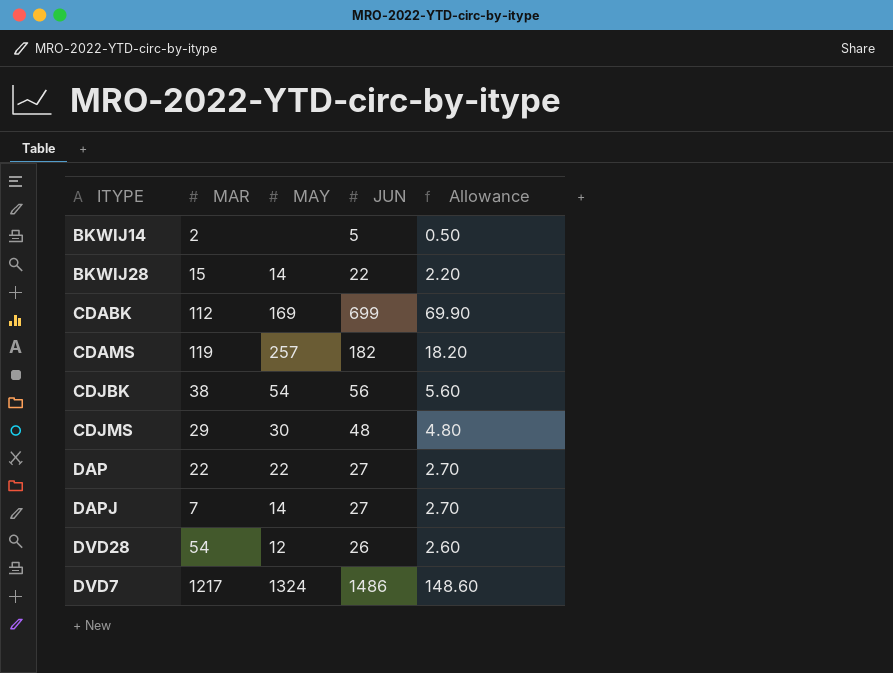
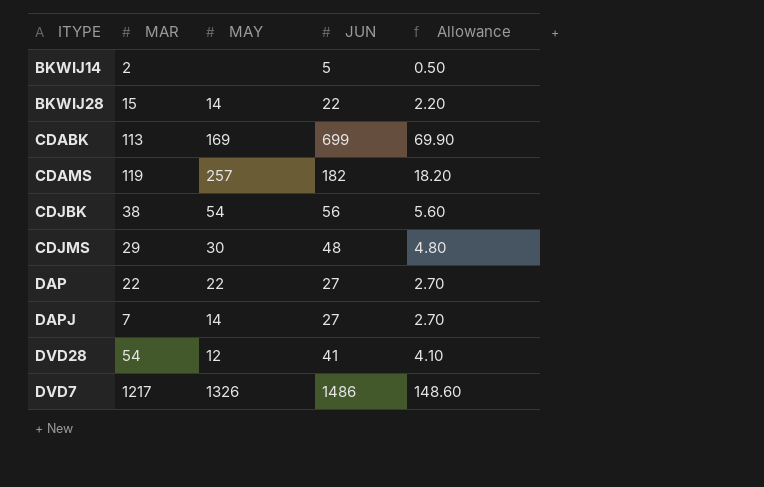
CDABK | MAR: 112 -> 113
DVD28 | JUN: 26 -> 41
DVD28 | Allowance: 2.60 -> 4.10
DVD7 | MAY: 1324 -> 1326

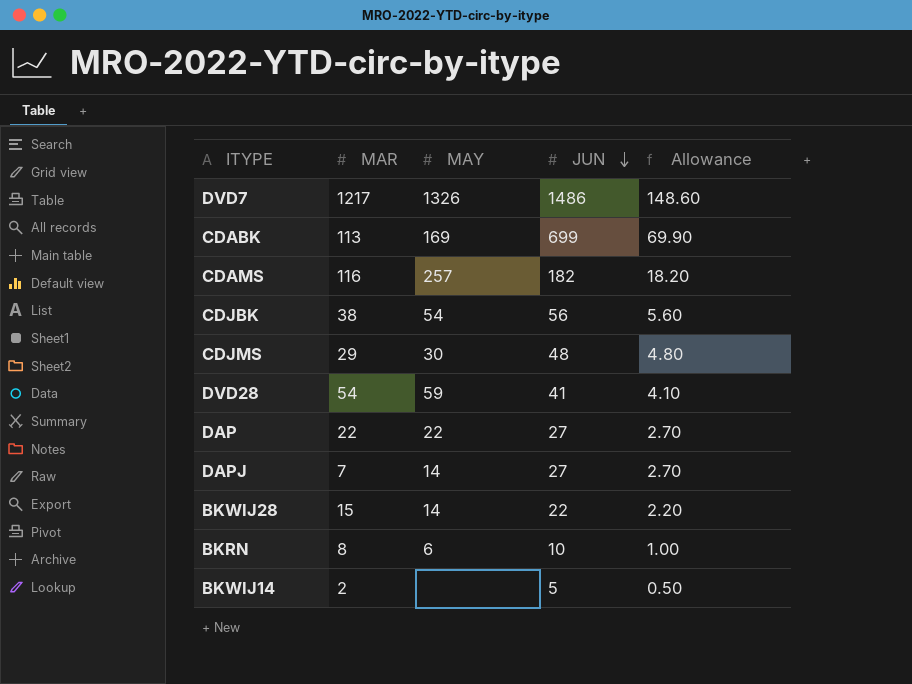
row order: none -> JUN descending
CDAMS | MAR: 119 -> 116
DVD28 | MAY: 12 -> 59
row BKRN: none -> 8 | 6 | 10 | 1.00

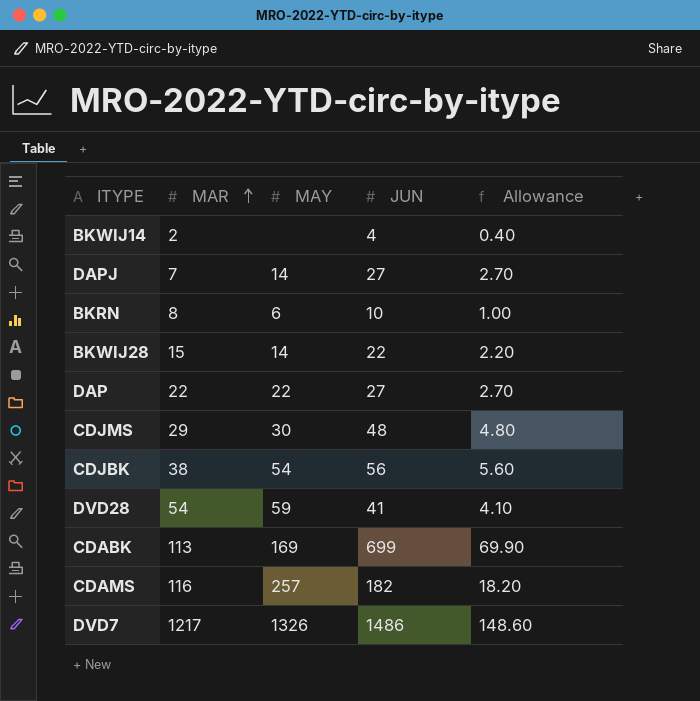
row order: JUN descending -> MAR ascending
BKWIJ14 | JUN: 5 -> 4
BKWIJ14 | Allowance: 0.50 -> 0.40

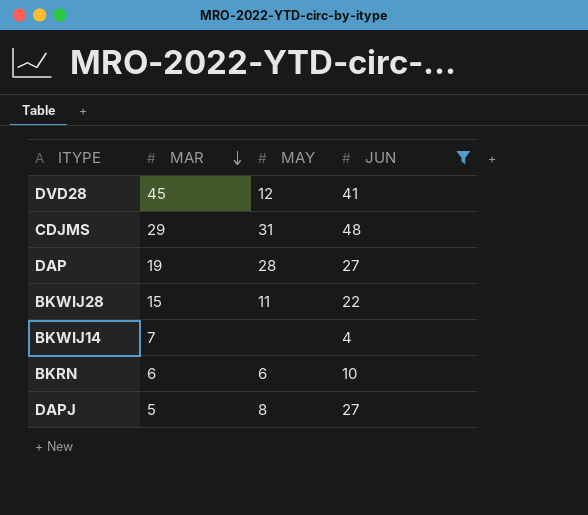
filter: none -> JUN <= 48
row order: MAR ascending -> MAR descending
column Allowance | formula: [JUN] * 0.1 -> none
DVD28 | MAR: 54 -> 45
DVD28 | MAY: 59 -> 12
CDJMS | MAY: 30 -> 31
DAP | MAR: 22 -> 19
DAP | MAY: 22 -> 28
BKWIJ28 | MAY: 14 -> 11
BKWIJ14 | MAR: 2 -> 7
BKRN | MAR: 8 -> 6
DAPJ | MAR: 7 -> 5
DAPJ | MAY: 14 -> 8

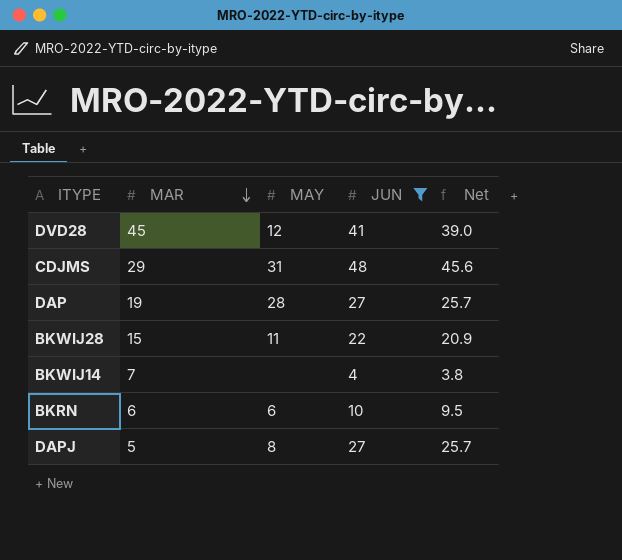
column Net | formula: none -> [JUN] * 0.95

